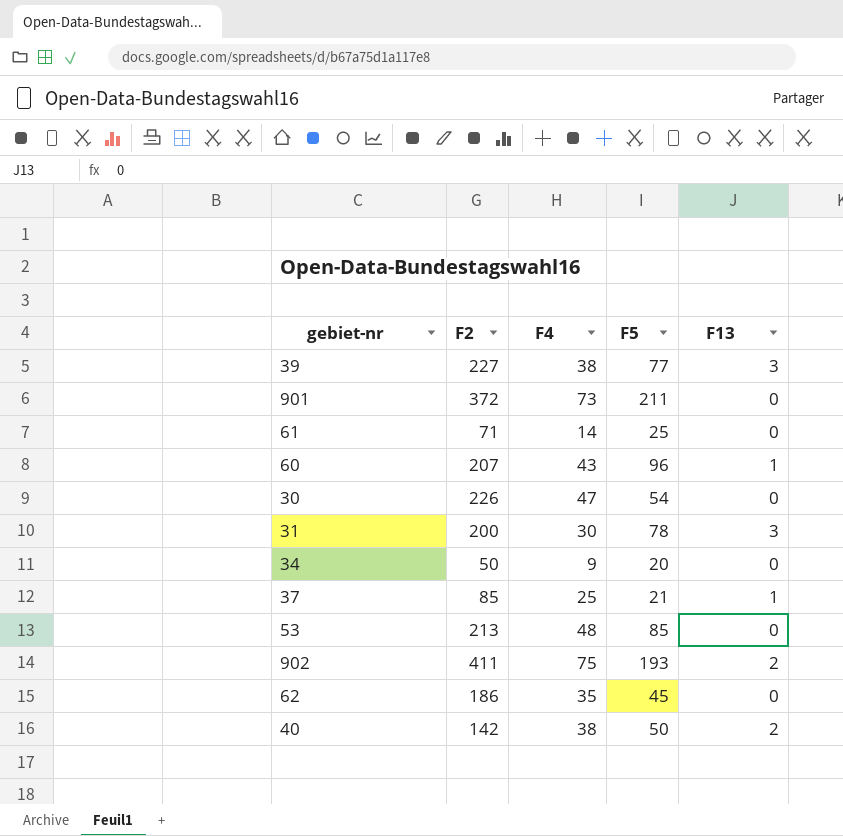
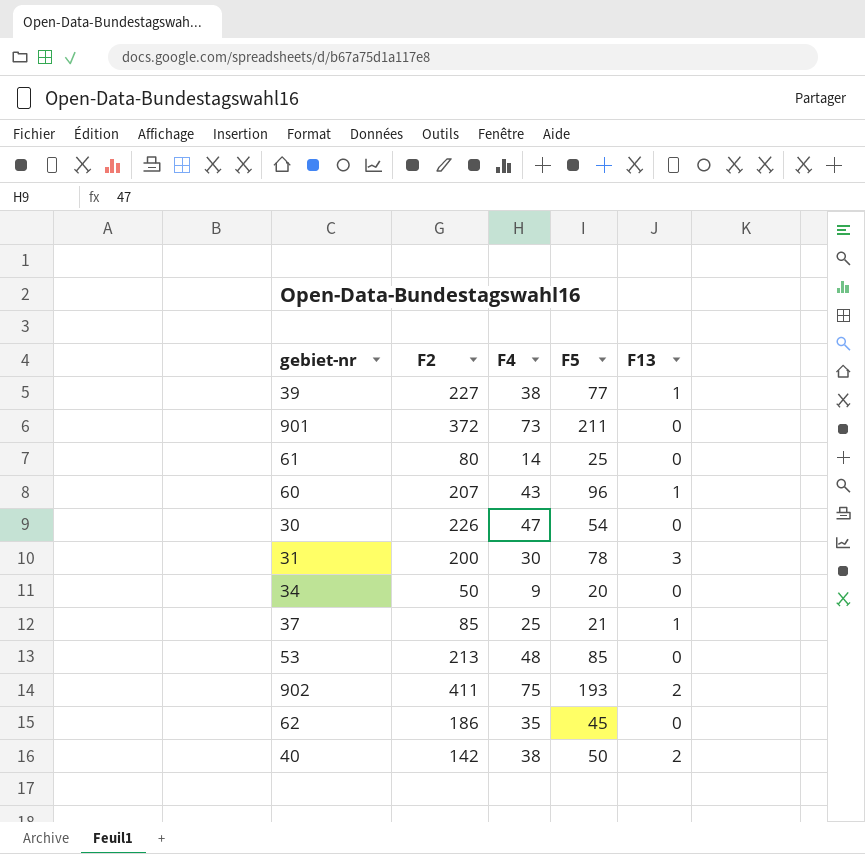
39 | F13: 3 -> 1
61 | F2: 71 -> 80

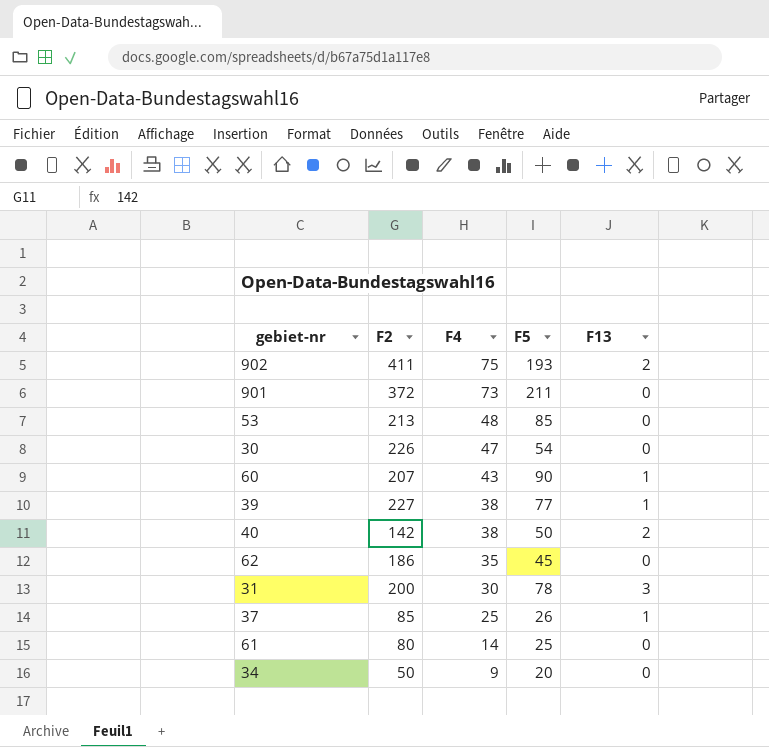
row order: none -> F4 descending
60 | F5: 96 -> 90
37 | F5: 21 -> 26

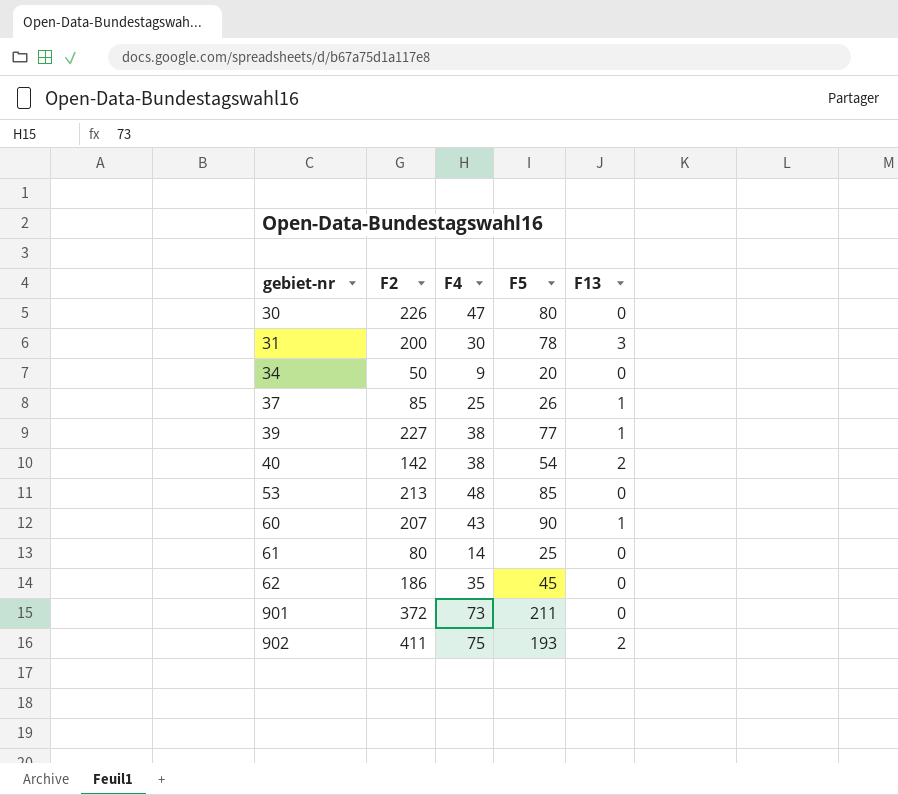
row order: F4 descending -> gebiet-nr ascending
30 | F5: 54 -> 80
40 | F5: 50 -> 54

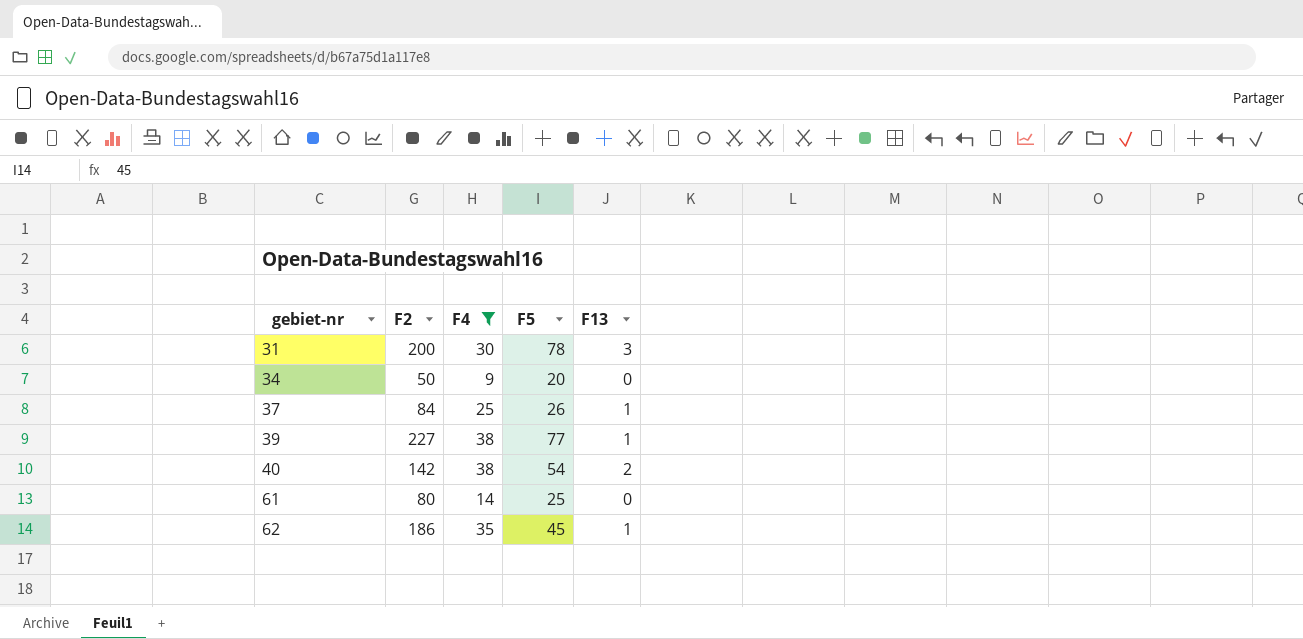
filter: none -> F4 <= 38
37 | F2: 85 -> 84
62 | F13: 0 -> 1

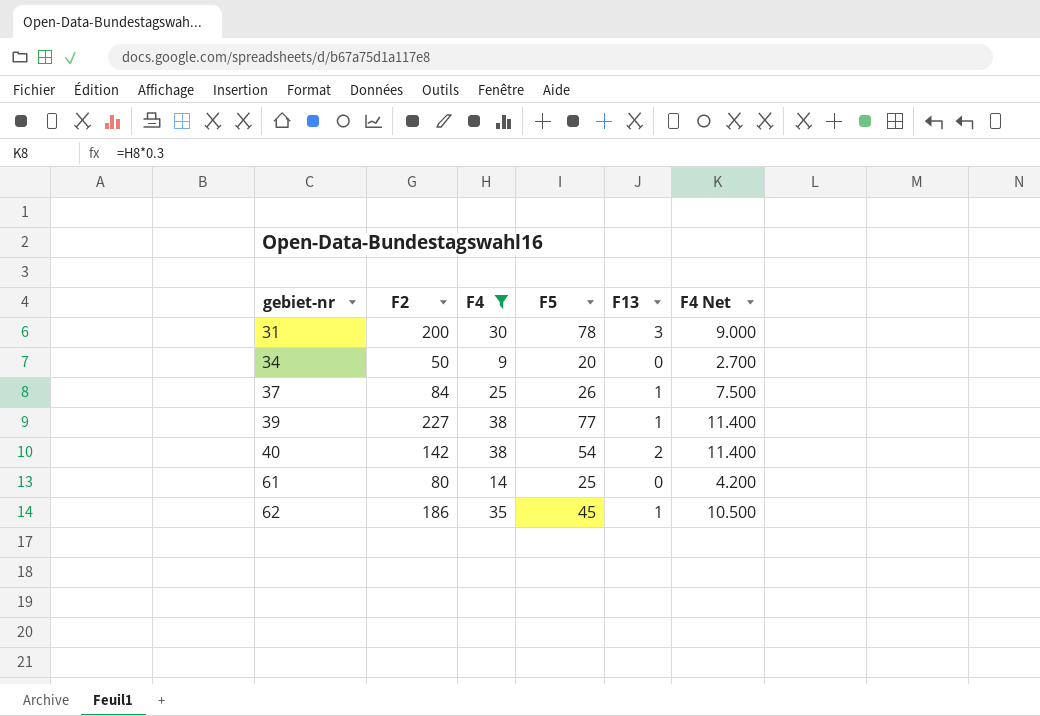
column F4 Net | formula: none -> [F4] * 0.3

